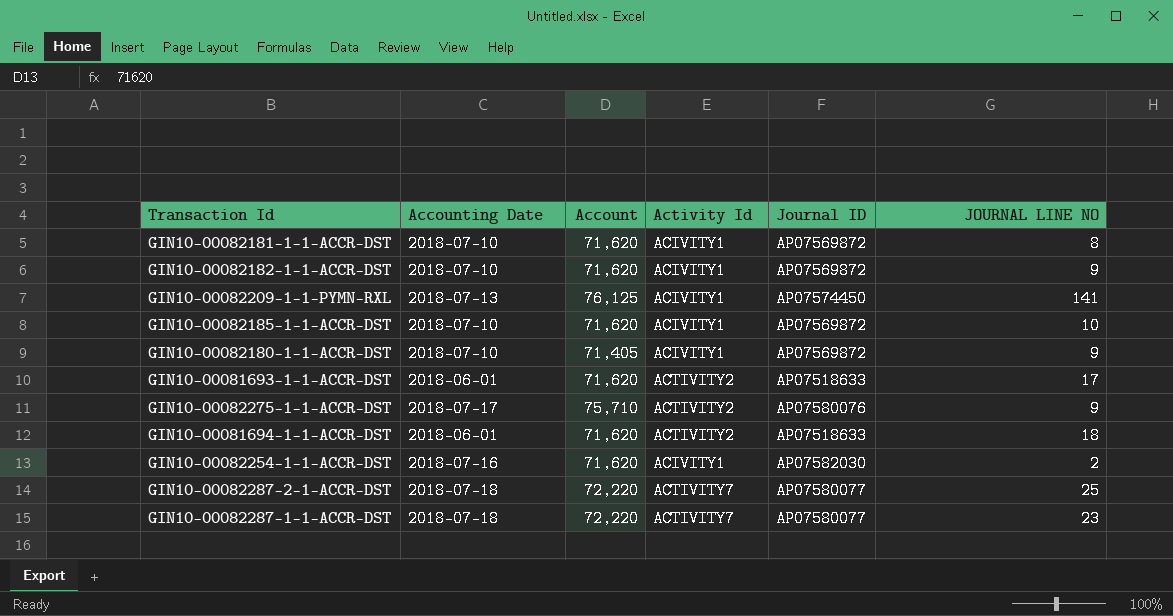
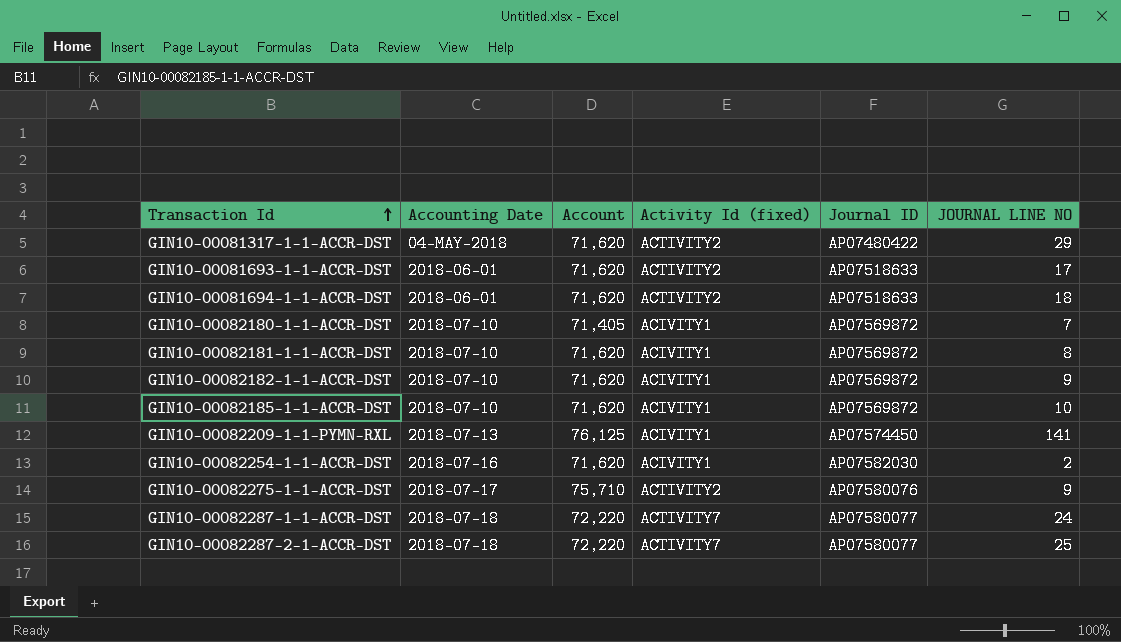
row order: none -> Transaction Id ascending
column name: Activity Id -> Activity Id (fixed)
row GIN10-00081317-1-1-ACCR-DST: none -> 04-MAY-2018 | 71,620 | ACTIVITY2 | AP07480422 | 29
GIN10-00082180-1-1-ACCR-DST | JOURNAL LINE NO: 9 -> 7
GIN10-00082287-1-1-ACCR-DST | JOURNAL LINE NO: 23 -> 24

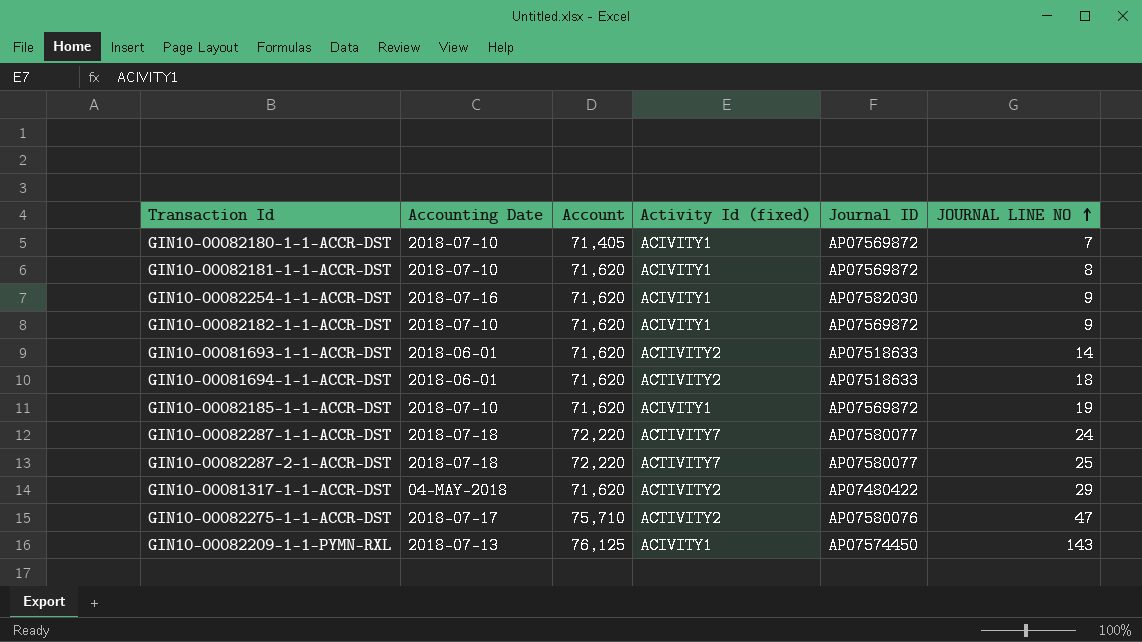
row order: Transaction Id ascending -> JOURNAL LINE NO ascending
GIN10-00082254-1-1-ACCR-DST | JOURNAL LINE NO: 2 -> 9
GIN10-00081693-1-1-ACCR-DST | JOURNAL LINE NO: 17 -> 14
GIN10-00082185-1-1-ACCR-DST | JOURNAL LINE NO: 10 -> 19
GIN10-00082275-1-1-ACCR-DST | JOURNAL LINE NO: 9 -> 47
GIN10-00082209-1-1-PYMN-RXL | JOURNAL LINE NO: 141 -> 143

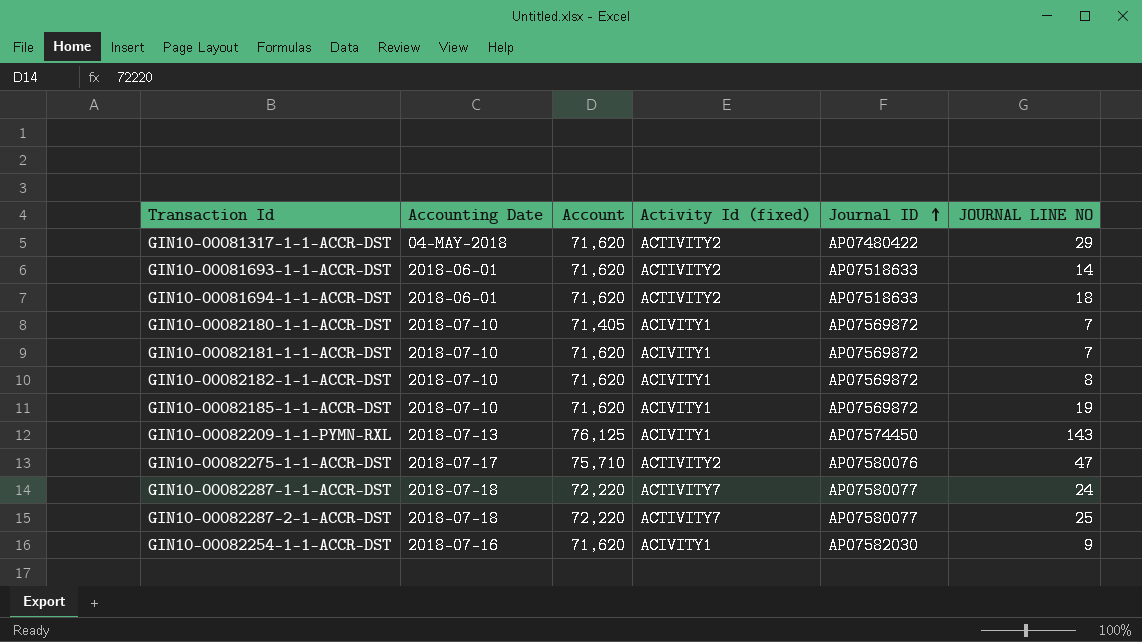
row order: JOURNAL LINE NO ascending -> Journal ID ascending
GIN10-00082181-1-1-ACCR-DST | JOURNAL LINE NO: 8 -> 7
GIN10-00082182-1-1-ACCR-DST | JOURNAL LINE NO: 9 -> 8

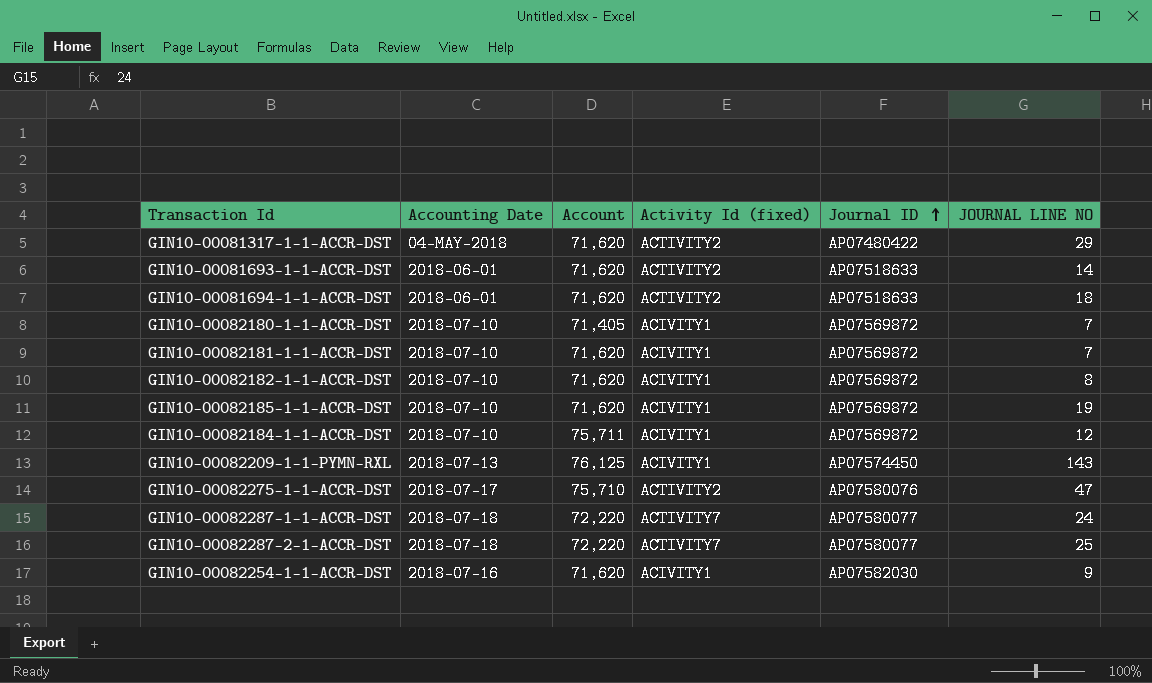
row GIN10-00082184-1-1-ACCR-DST: none -> 2018-07-10 | 75,711 | ACIVITY1 | AP07569872 | 12

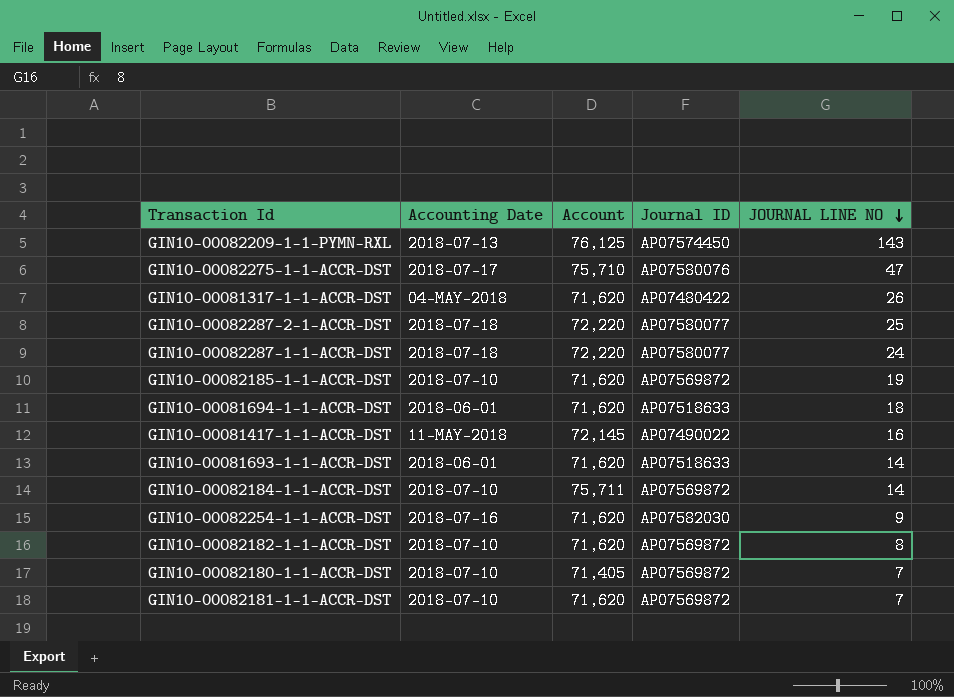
row order: Journal ID ascending -> JOURNAL LINE NO descending
column Activity Id (fixed) | position: 4 -> none
GIN10-00081317-1-1-ACCR-DST | JOURNAL LINE NO: 29 -> 26
row GIN10-00081417-1-1-ACCR-DST: none -> 11-MAY-2018 | 72,145 | AP07490022 | 16
GIN10-00082184-1-1-ACCR-DST | JOURNAL LINE NO: 12 -> 14

